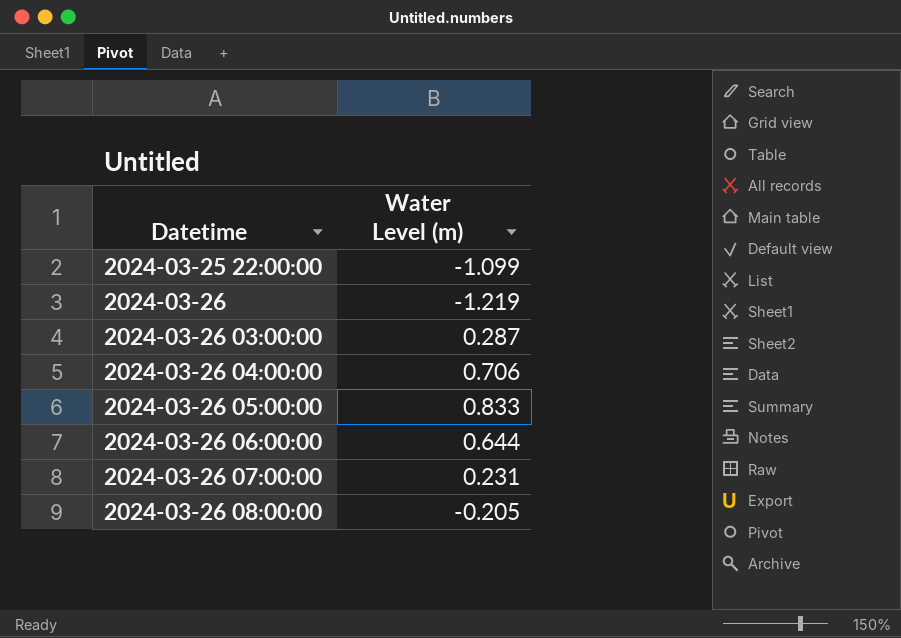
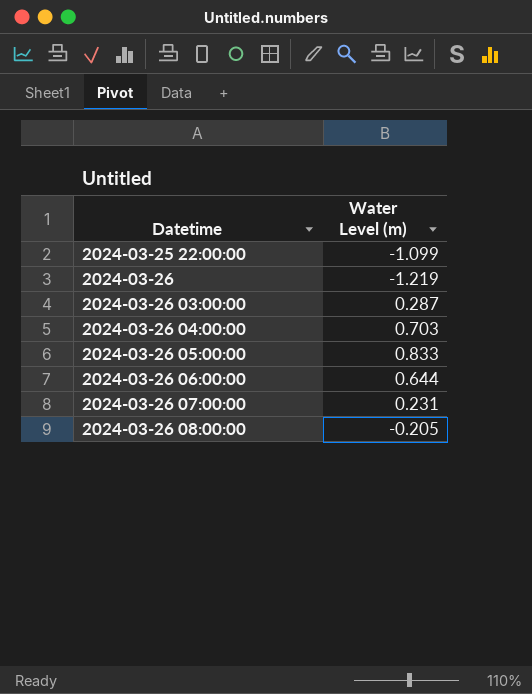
2024-03-26 04:00:00 | Water Level (m): 0.706 -> 0.703

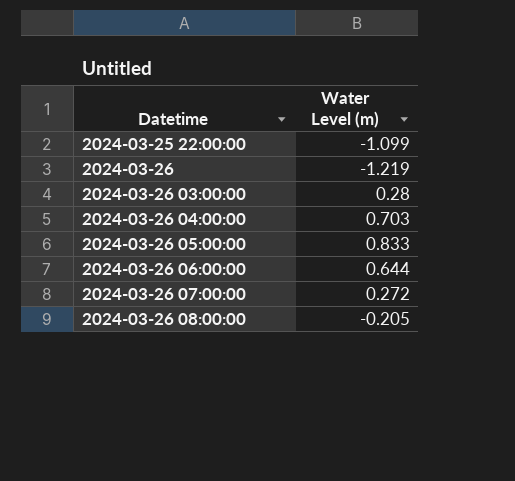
2024-03-26 03:00:00 | Water Level (m): 0.287 -> 0.28
2024-03-26 07:00:00 | Water Level (m): 0.231 -> 0.272

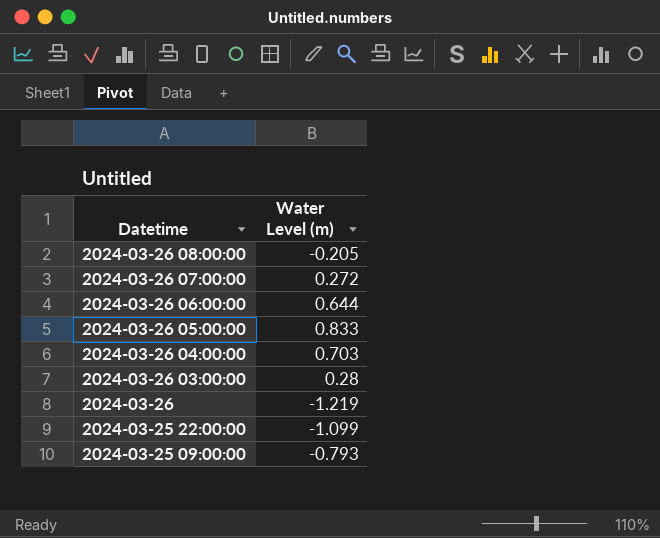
row order: Datetime ascending -> Datetime descending
row 2024-03-25 09:00:00: none -> -0.793

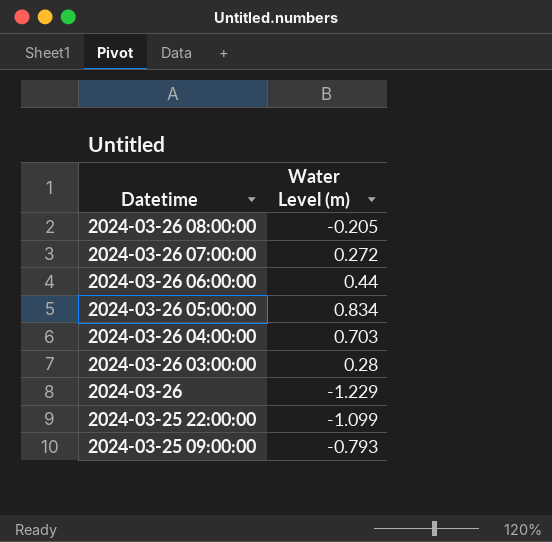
2024-03-26 06:00:00 | Water Level (m): 0.644 -> 0.44
2024-03-26 05:00:00 | Water Level (m): 0.833 -> 0.834
2024-03-26 | Water Level (m): -1.219 -> -1.229

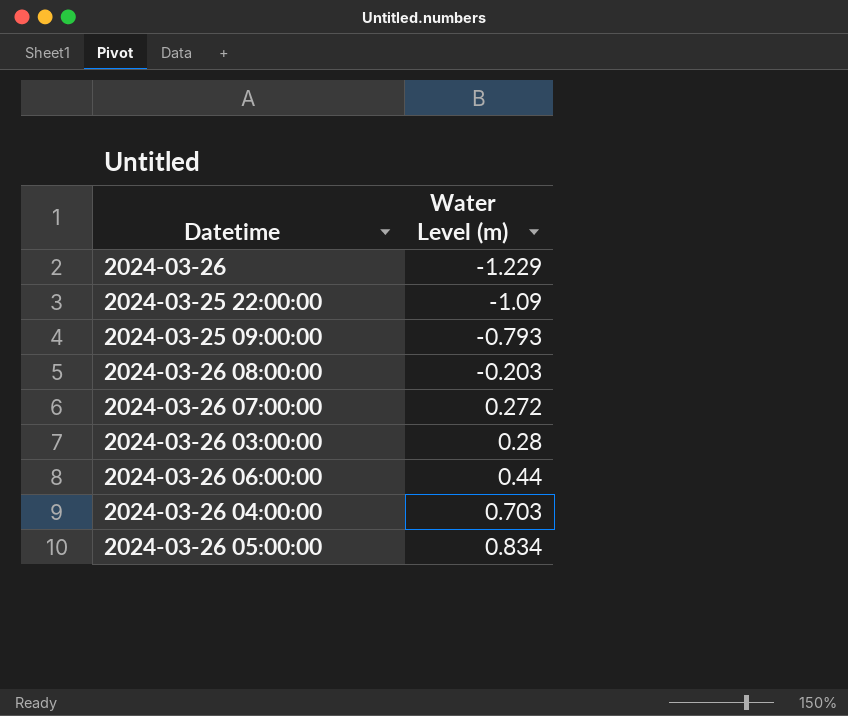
row order: Datetime descending -> Water Level (m) ascending
2024-03-25 22:00:00 | Water Level (m): -1.099 -> -1.09
2024-03-26 08:00:00 | Water Level (m): -0.205 -> -0.203

